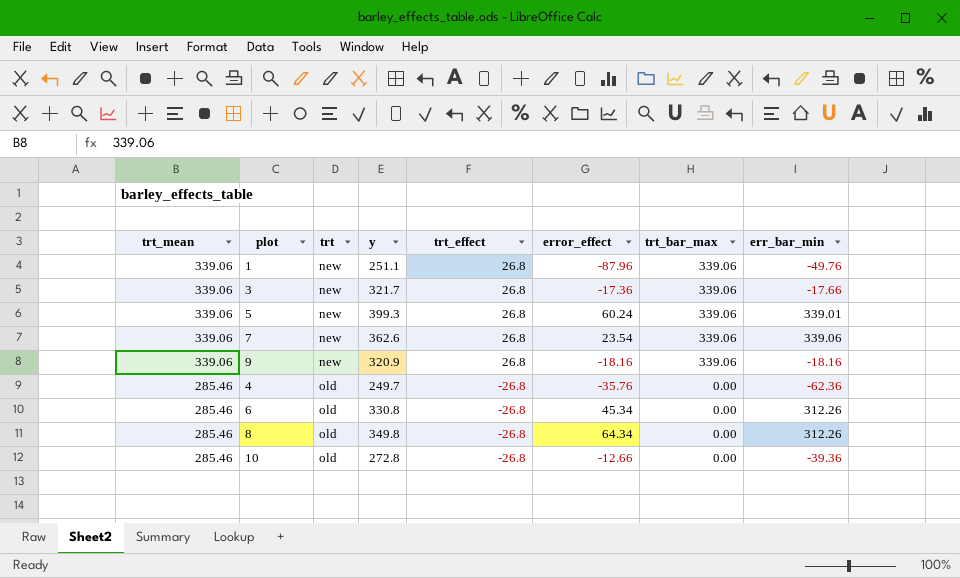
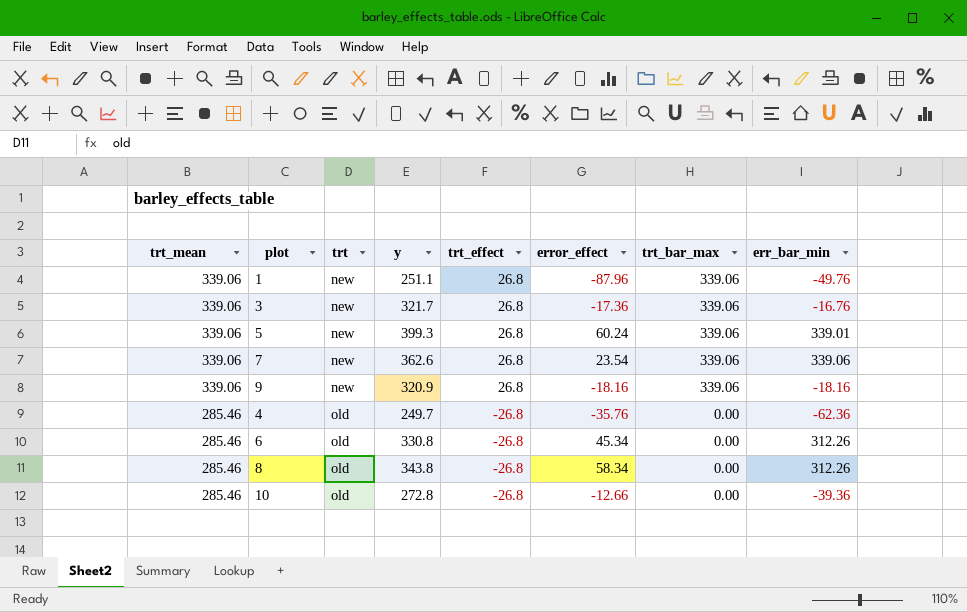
3 | err_bar_min: -17.66 -> -16.76
8 | y: 349.8 -> 343.8
8 | error_effect: 64.34 -> 58.34

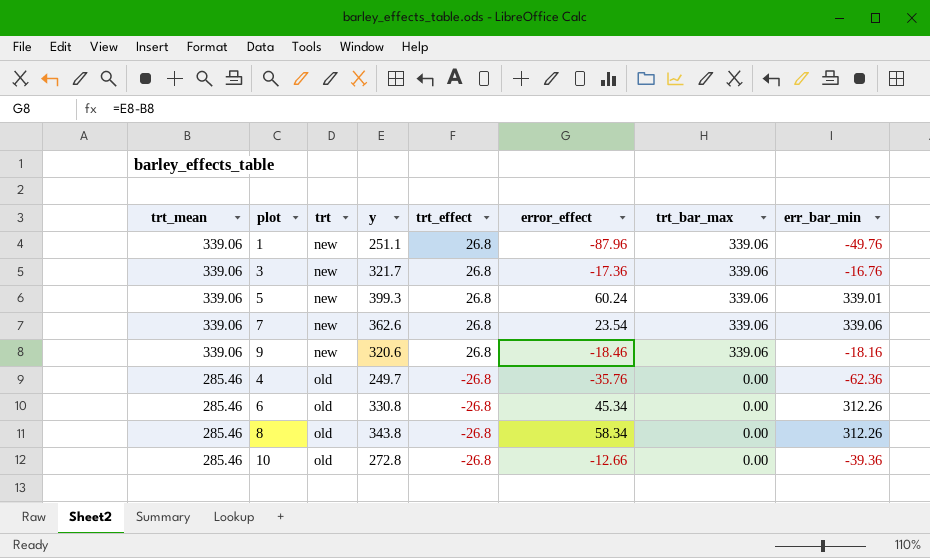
9 | y: 320.9 -> 320.6
9 | error_effect: -18.16 -> -18.46

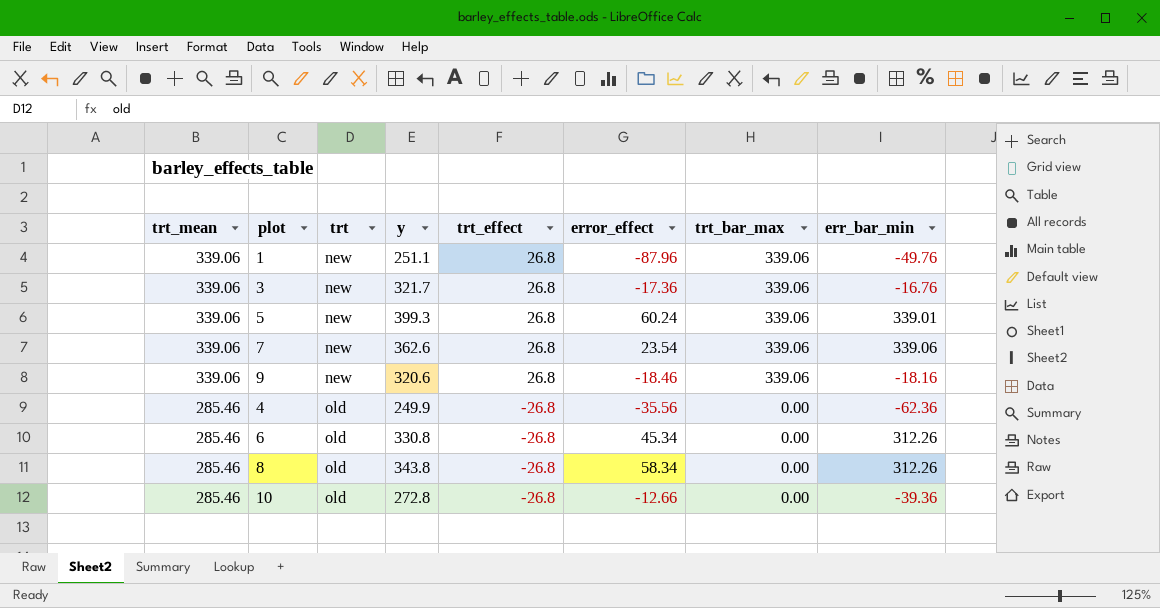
4 | y: 249.7 -> 249.9
4 | error_effect: -35.76 -> -35.56

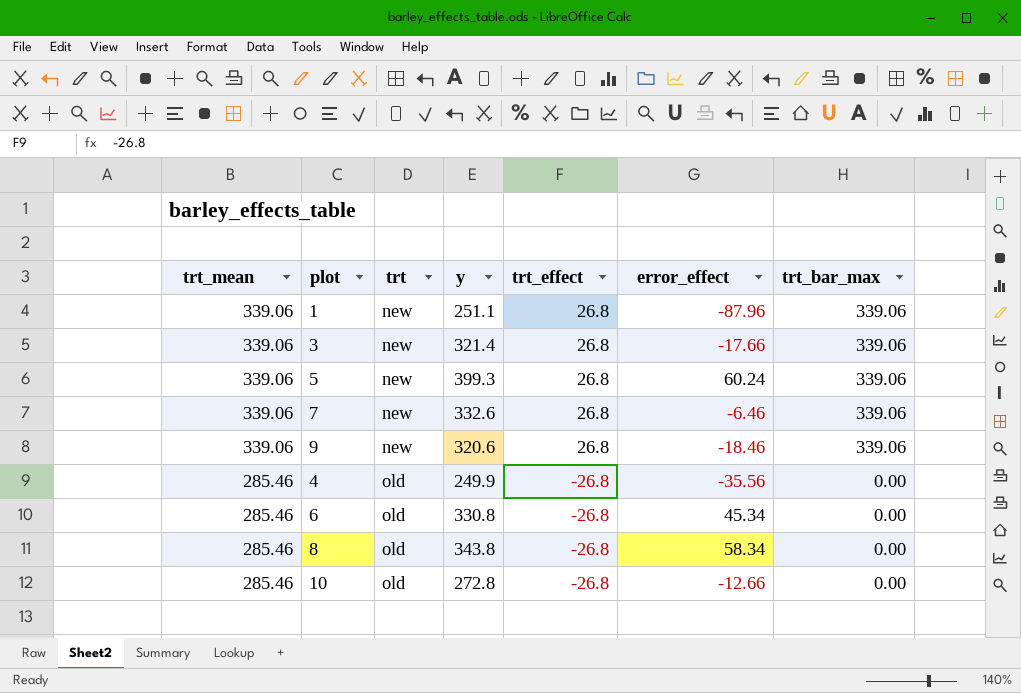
column err_bar_min | position: 8 -> none
3 | y: 321.7 -> 321.4
3 | error_effect: -17.36 -> -17.66
7 | y: 362.6 -> 332.6
7 | error_effect: 23.54 -> -6.46

